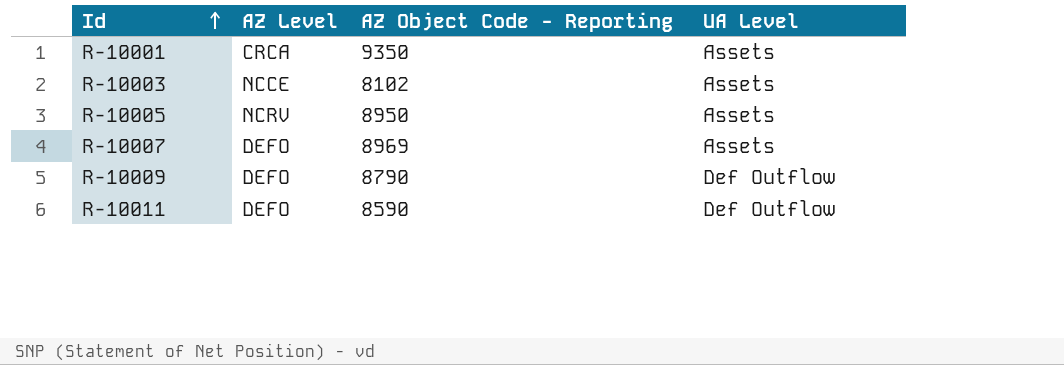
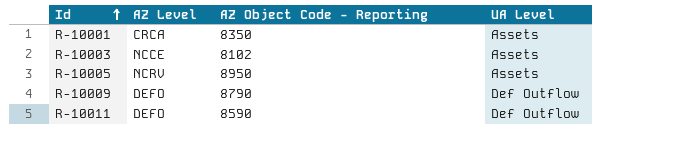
row R-10007: DEFO | 8969 | Assets -> none
R-10001 | AZ Object Code - Reporting: 9350 -> 8350

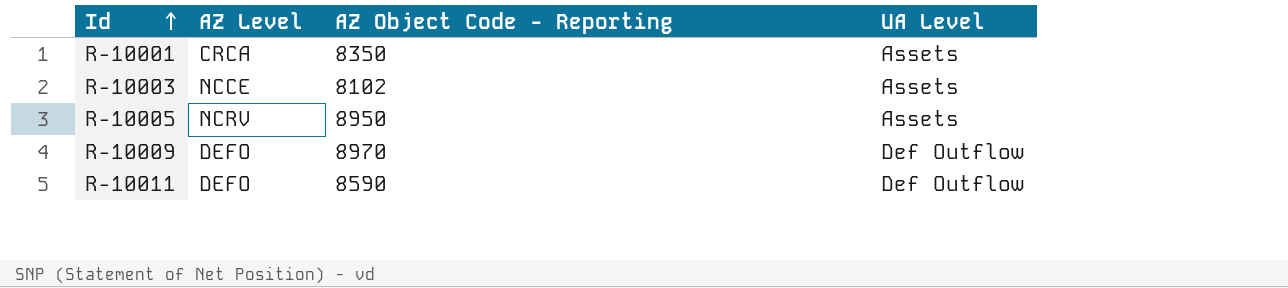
R-10009 | AZ Object Code - Reporting: 8790 -> 8970

